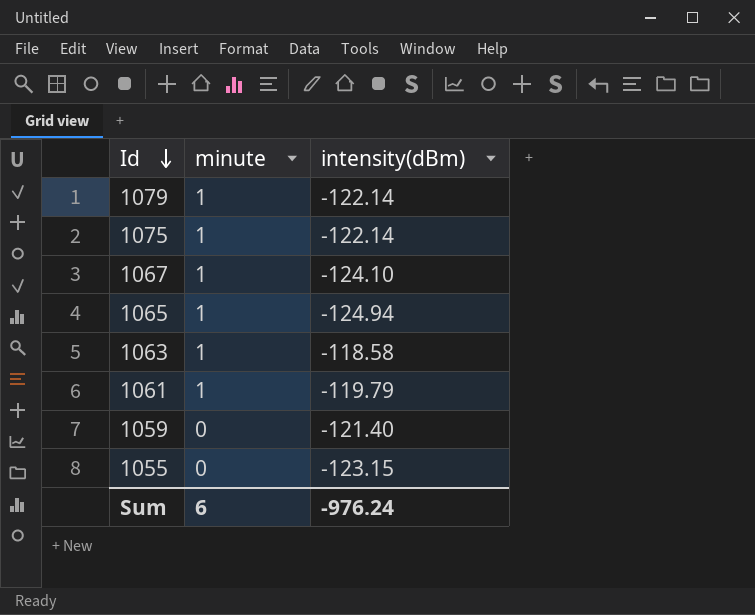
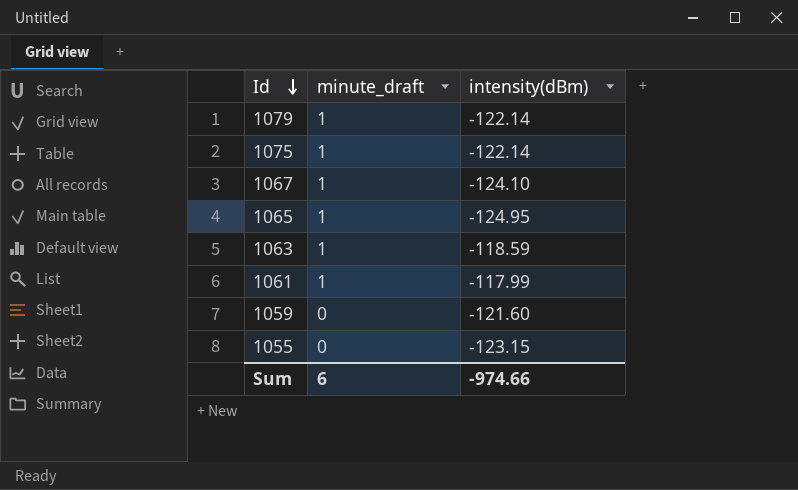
column name: minute -> minute_draft
1065 | intensity(dBm): -124.94 -> -124.95
1063 | intensity(dBm): -118.58 -> -118.59
1061 | intensity(dBm): -119.79 -> -117.99
1059 | intensity(dBm): -121.40 -> -121.60
Sum | intensity(dBm): -976.24 -> -974.66

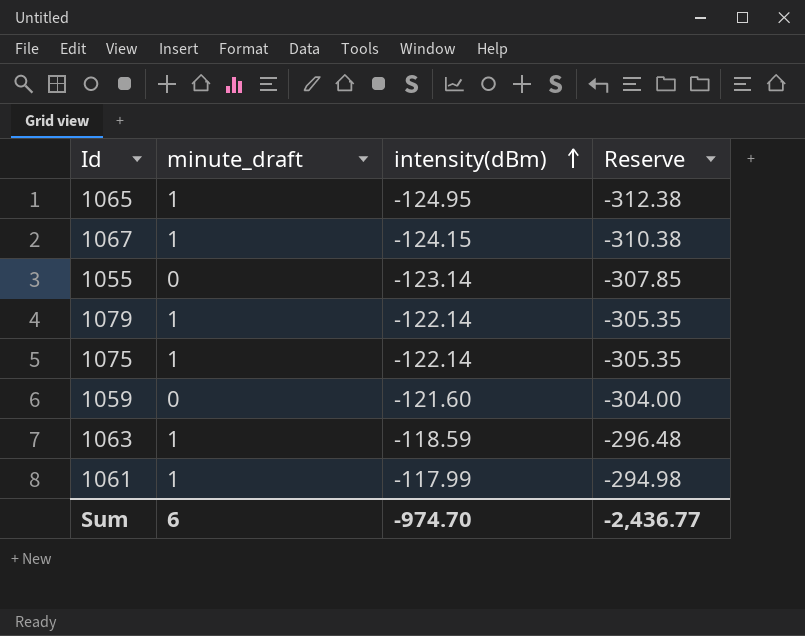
row order: Id descending -> intensity(dBm) ascending
column Reserve | formula: none -> [intensity(dBm)] * 2.5
1067 | intensity(dBm): -124.10 -> -124.15
1055 | intensity(dBm): -123.15 -> -123.14
Sum | intensity(dBm): -974.66 -> -974.70

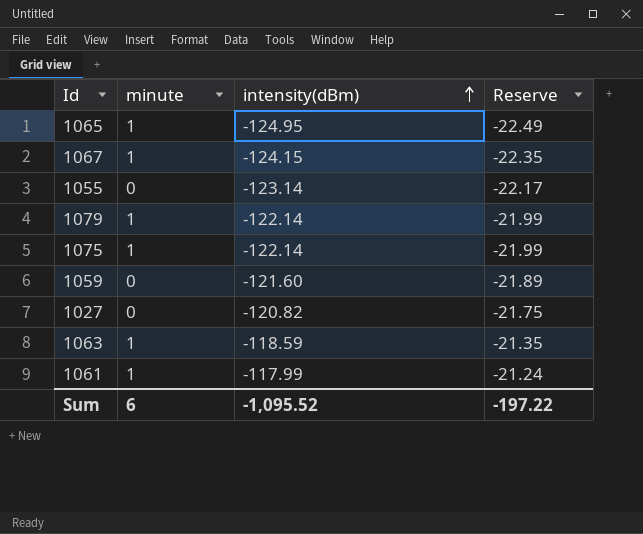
column name: minute_draft -> minute
column Reserve | formula: [intensity(dBm)] * 2.5 -> [intensity(dBm)] * 0.18
row 1027: none -> 0 | -120.82 | -21.75
Sum | intensity(dBm): -974.70 -> -1,095.52
Sum | Reserve: -2,436.77 -> -197.22

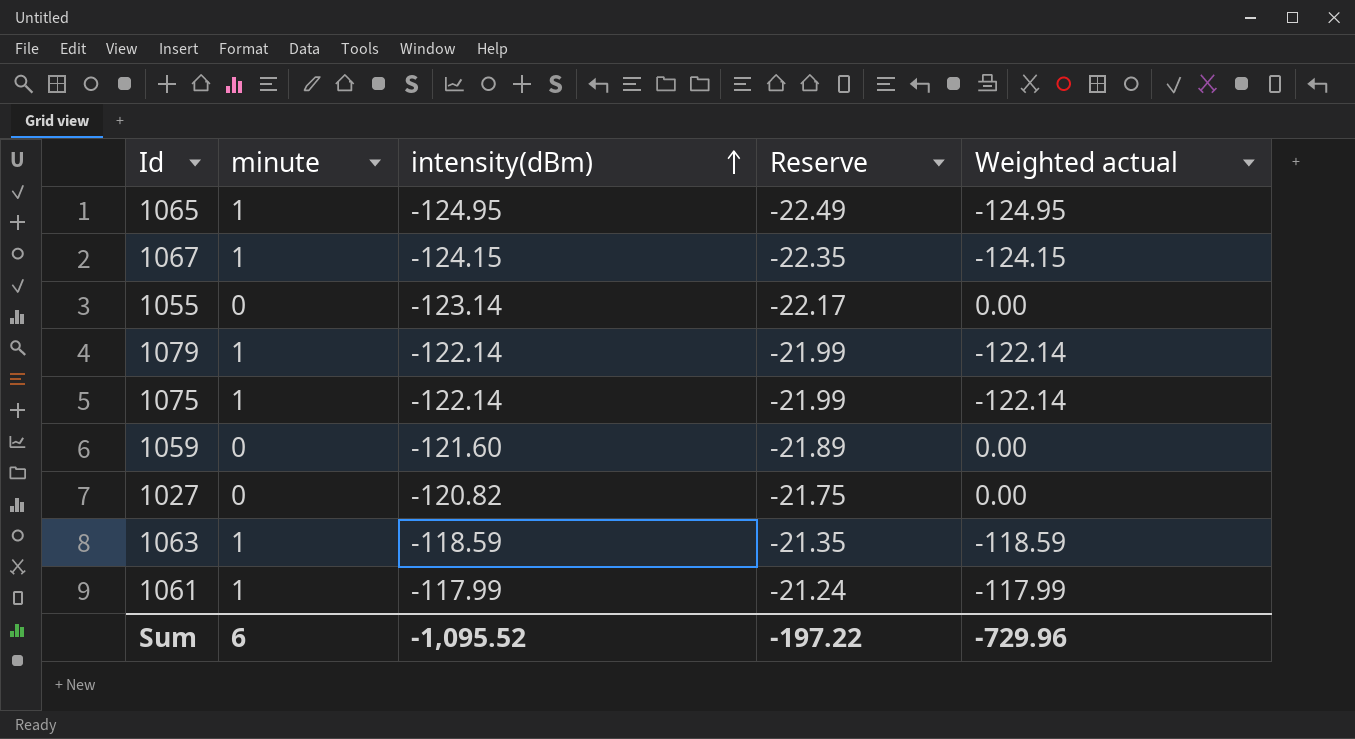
column Weighted actual | formula: none -> [minute] * [intensity(dBm)]

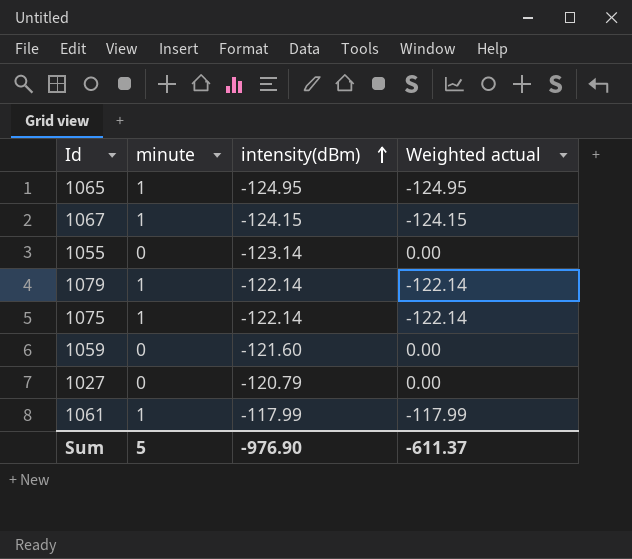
column Reserve | formula: [intensity(dBm)] * 0.18 -> none
row 1063: 1 | -118.59 | -21.35 | -118.59 -> none
1027 | intensity(dBm): -120.82 -> -120.79
Sum | minute: 6 -> 5
Sum | intensity(dBm): -1,095.52 -> -976.90
Sum | Weighted actual: -729.96 -> -611.37

